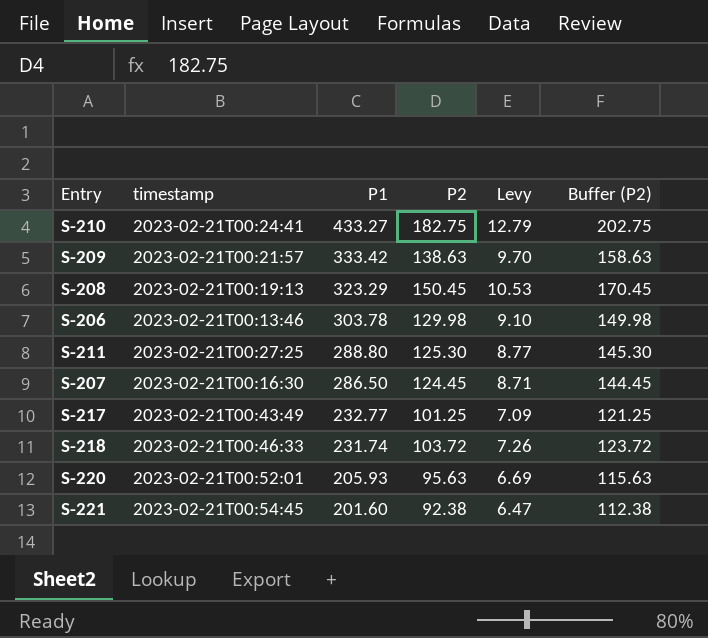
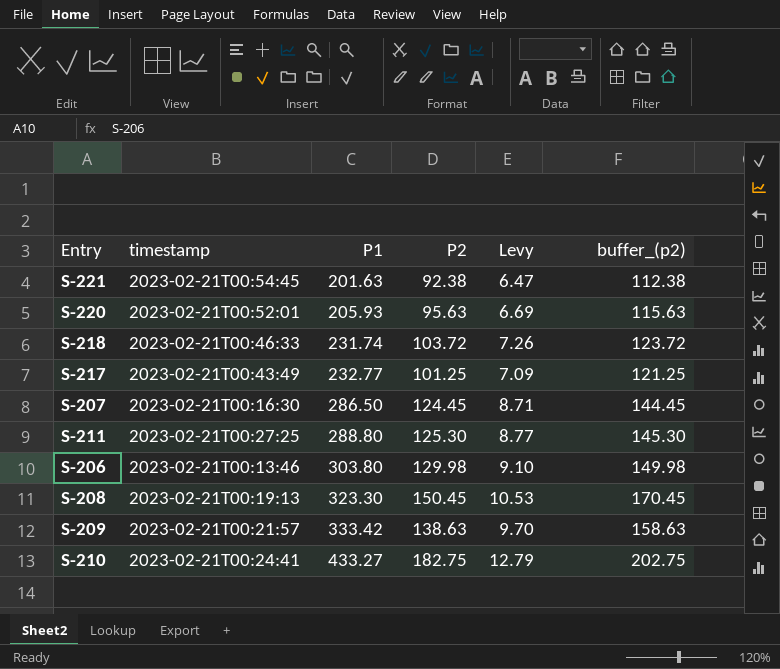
row order: P1 descending -> P1 ascending
column name: Buffer (P2) -> buffer_(p2)
S-221 | P1: 201.60 -> 201.63
S-206 | P1: 303.78 -> 303.80
S-208 | P1: 323.29 -> 323.30

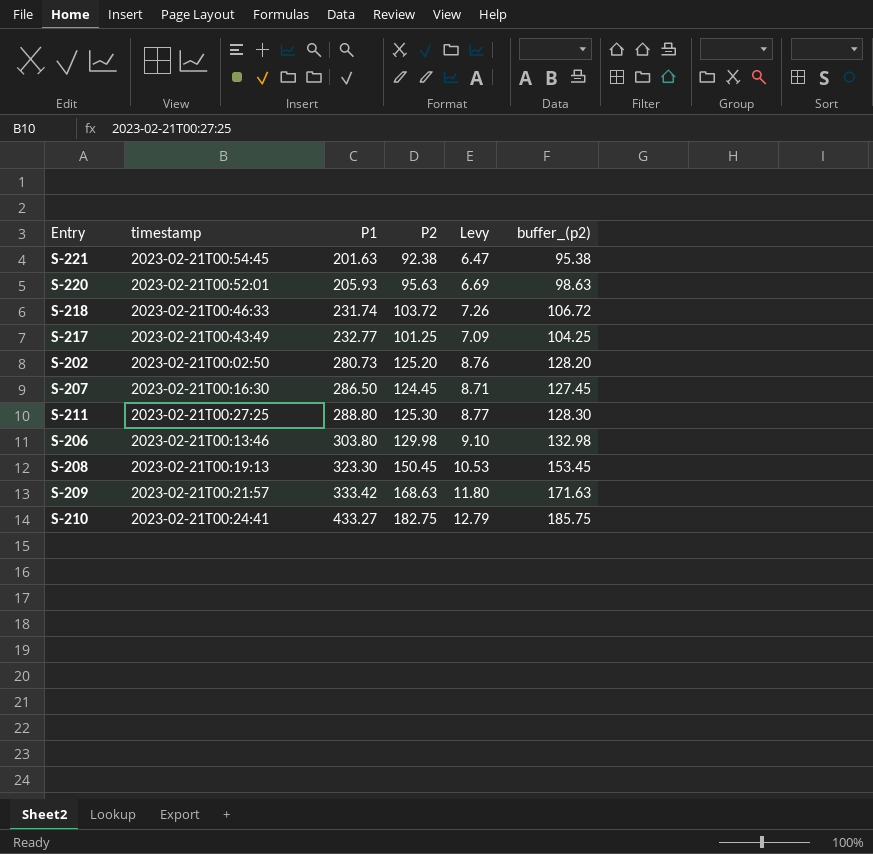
column buffer_(p2) | formula: [P2] + 20 -> [P2] + 3
row S-202: none -> 2023-02-21T00:02:50 | 280.73 | 125.20 | 8.76 | 128.20
S-209 | P2: 138.63 -> 168.63
S-209 | Levy: 9.70 -> 11.80

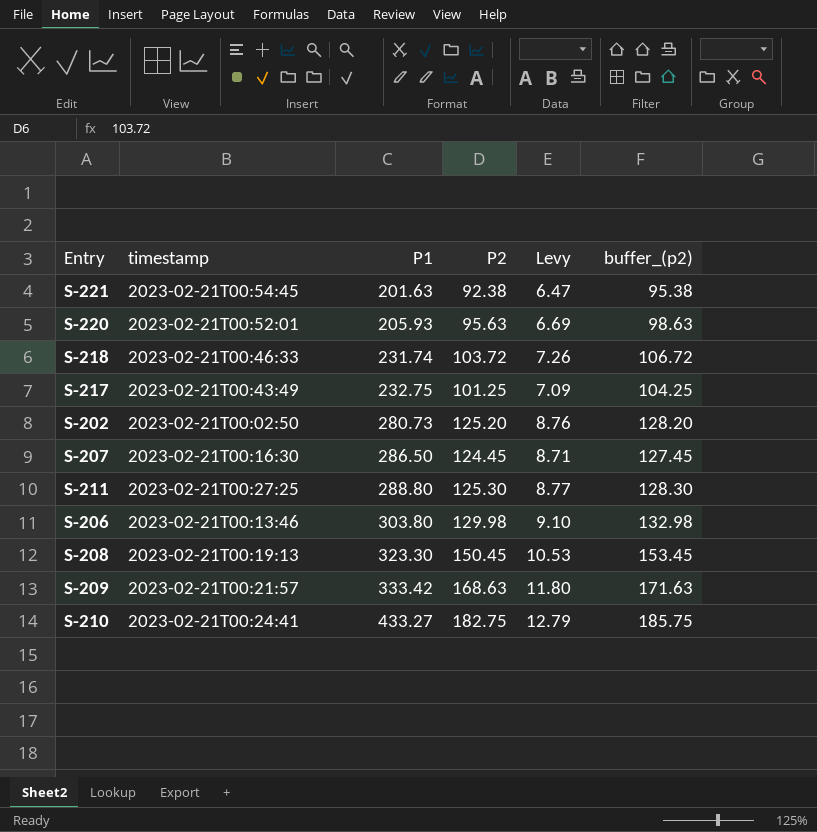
S-217 | P1: 232.77 -> 232.75

